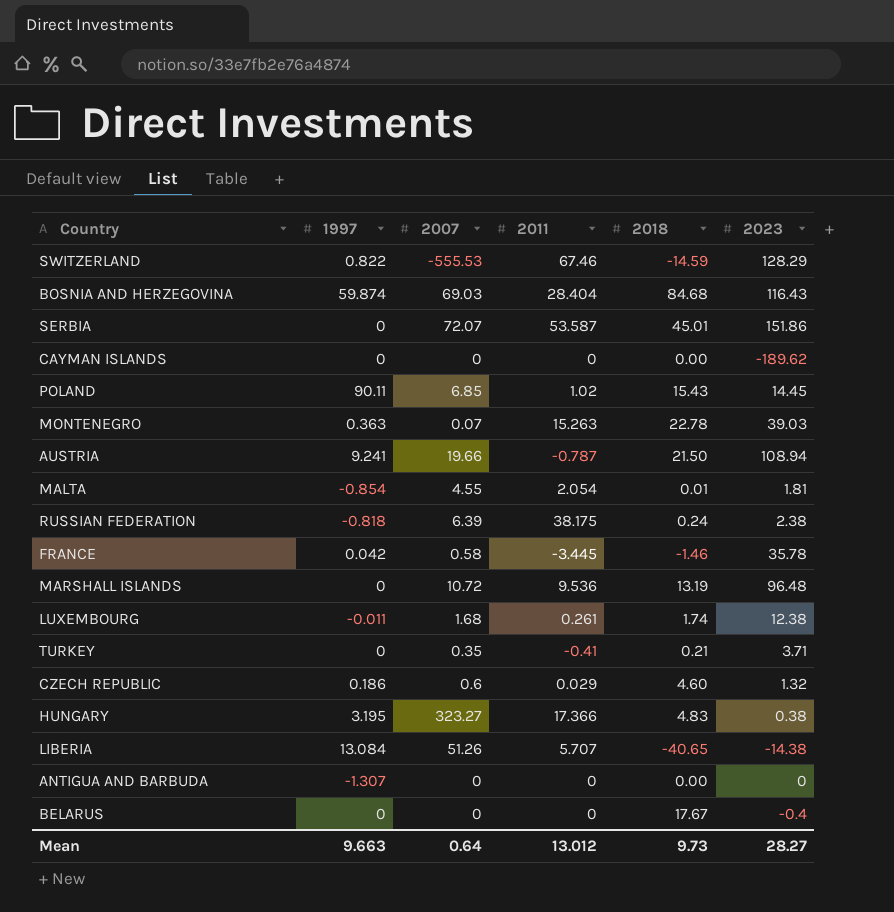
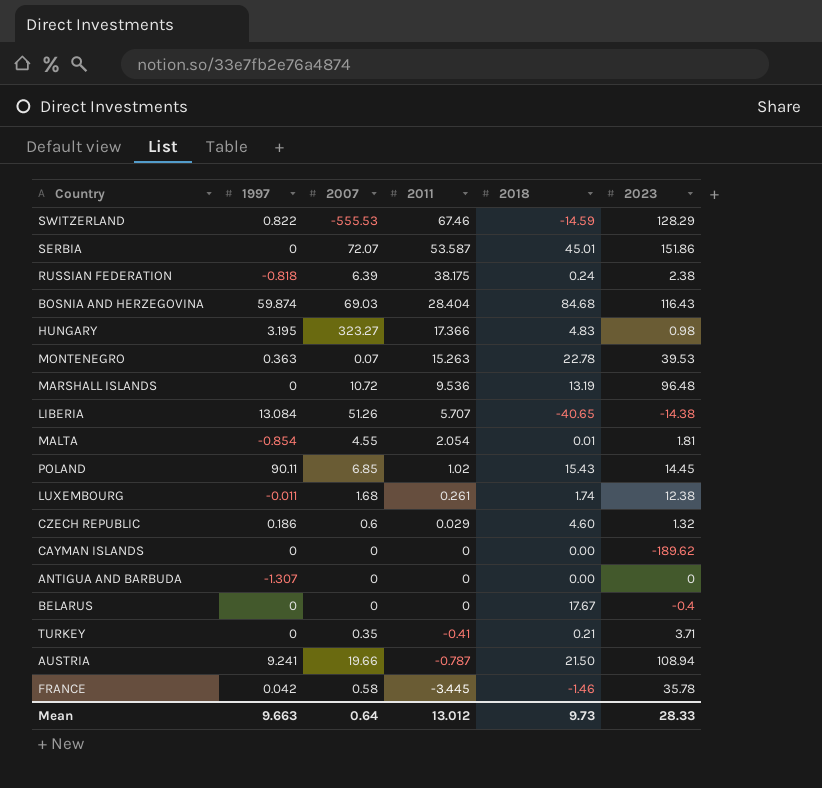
row order: none -> 2011 descending
HUNGARY | 2023: 0.38 -> 0.98
MONTENEGRO | 2023: 39.03 -> 39.53
Mean | 2023: 28.27 -> 28.33

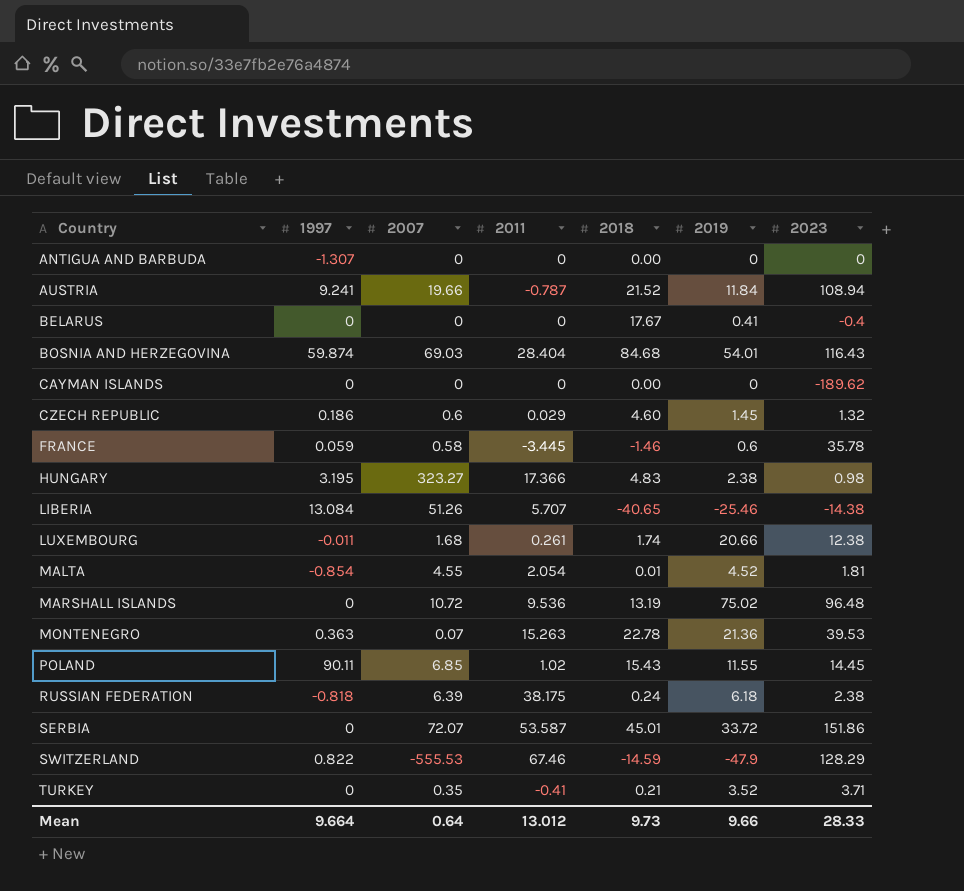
row order: 2011 descending -> Country ascending
column 2019 | position: none -> 6
AUSTRIA | 2018: 21.50 -> 21.52
FRANCE | 1997: 0.042 -> 0.059
Mean | 1997: 9.663 -> 9.664

